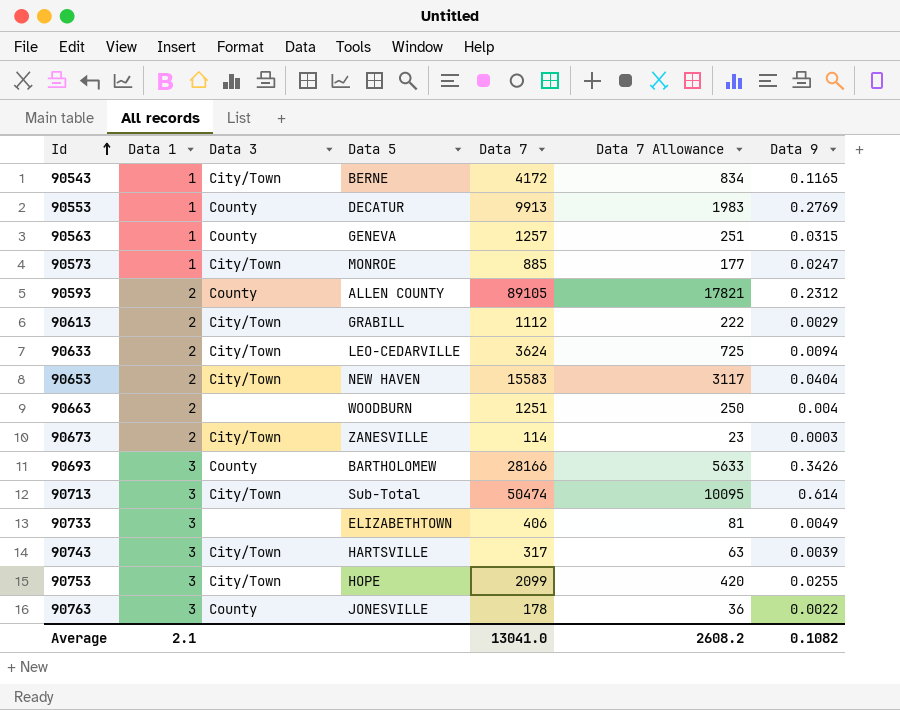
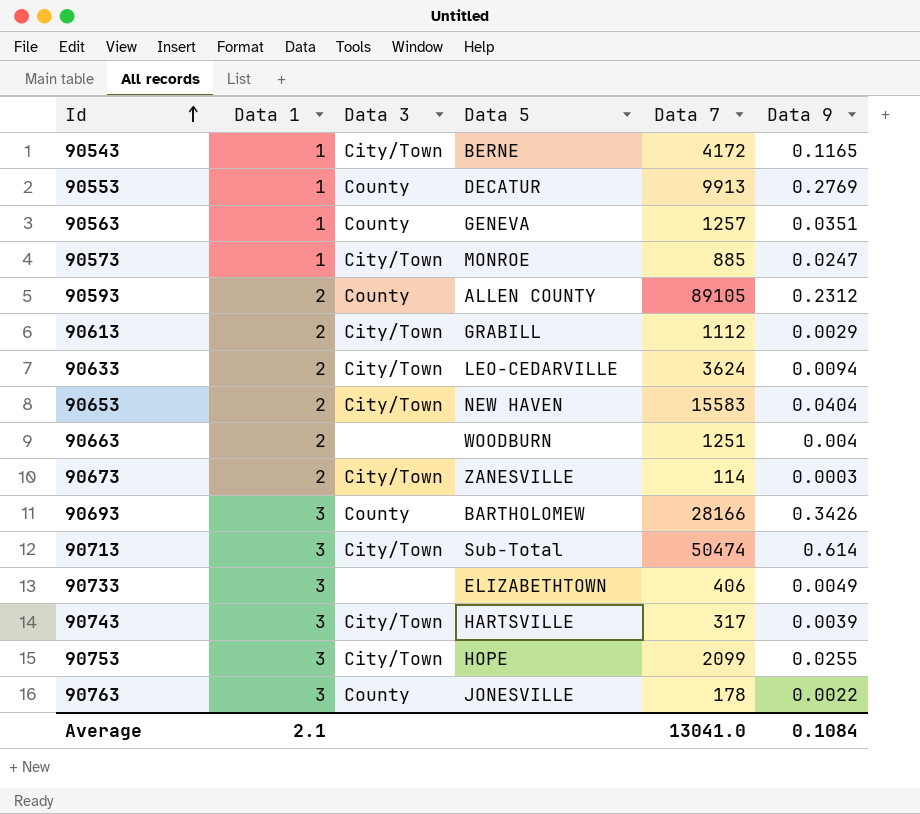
column Data 7 Allowance | formula: [Data 7] * 0.2 -> none
90563 | Data 9: 0.0315 -> 0.0351
Average | Data 9: 0.1082 -> 0.1084

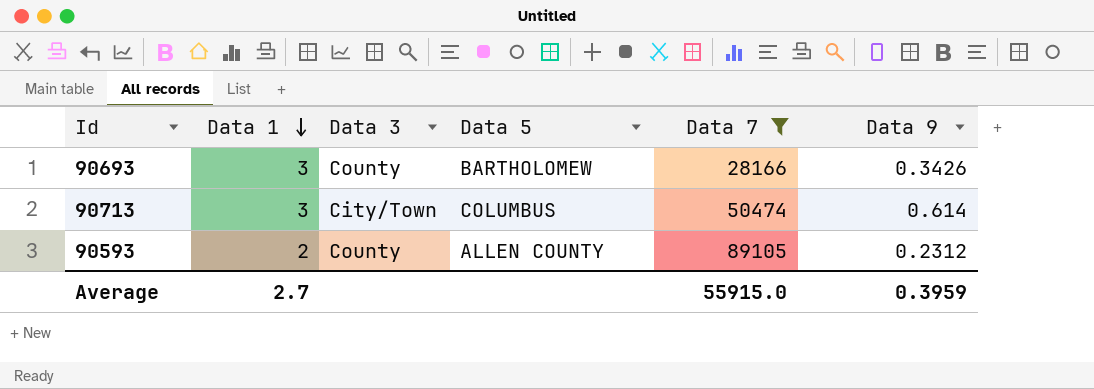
filter: none -> Data 7 >= 28166
row order: Id ascending -> Data 1 descending
90713 | Data 5: Sub-Total -> COLUMBUS
Average | Data 1: 2.1 -> 2.7
Average | Data 7: 13041.0 -> 55915.0
Average | Data 9: 0.1084 -> 0.3959

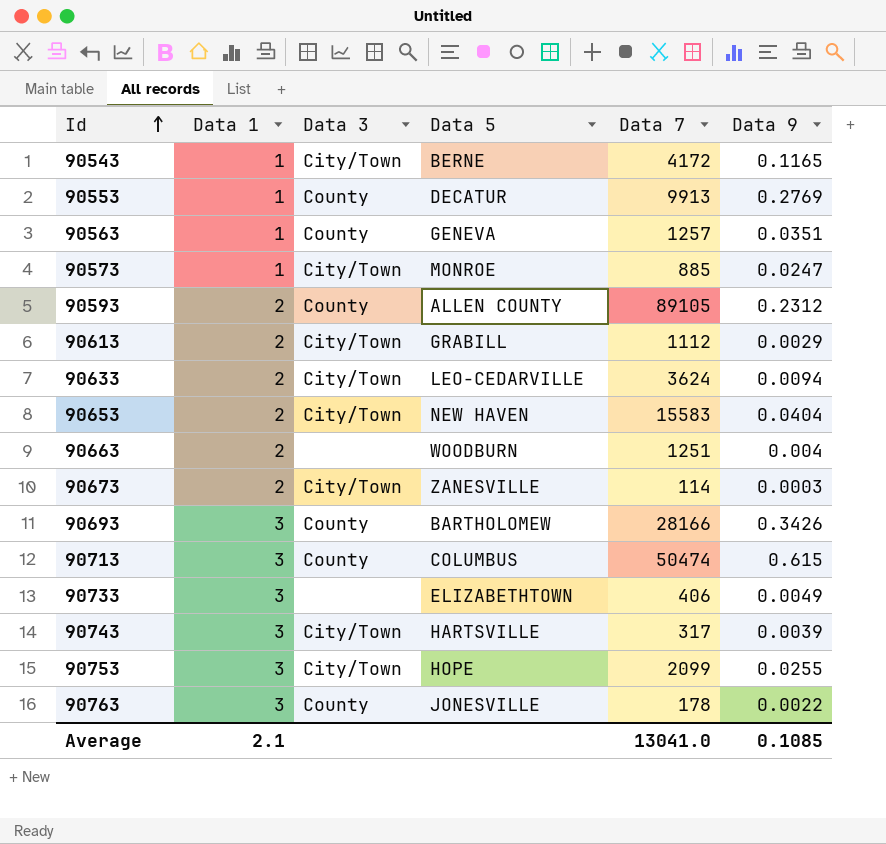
filter: Data 7 >= 28166 -> none
row order: Data 1 descending -> Id ascending
90713 | Data 3: City/Town -> County
90713 | Data 9: 0.614 -> 0.615
Average | Data 1: 2.7 -> 2.1
Average | Data 7: 55915.0 -> 13041.0
Average | Data 9: 0.3959 -> 0.1085

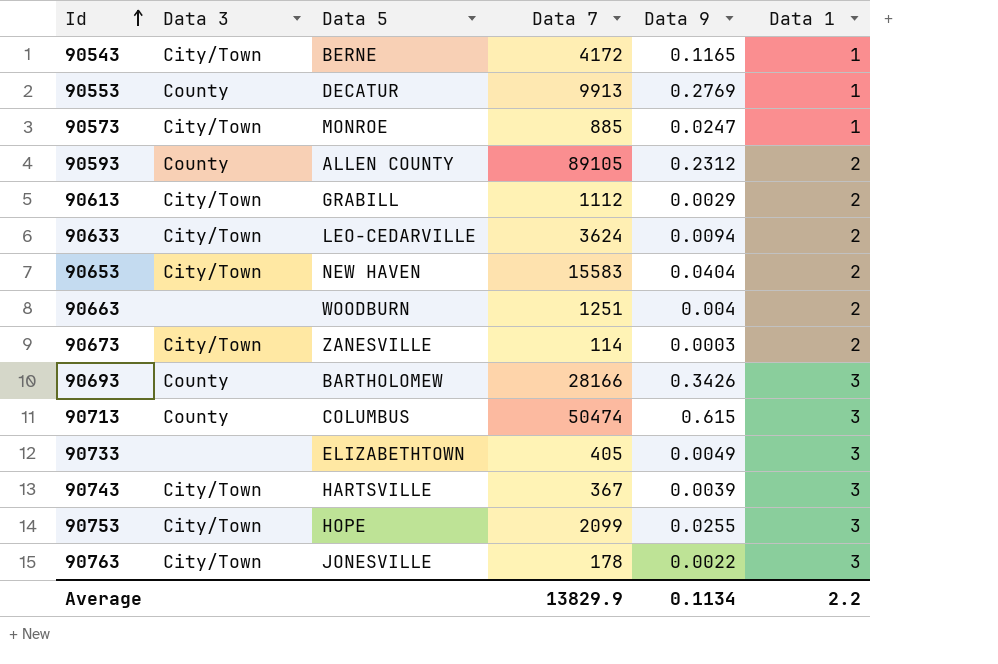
column Data 1 | position: 2 -> 6
row 90563: 1 | County | GENEVA | 1257 | 0.0351 -> none
90733 | Data 7: 406 -> 405
90743 | Data 7: 317 -> 367
90763 | Data 3: County -> City/Town
Average | Data 7: 13041.0 -> 13829.9
Average | Data 9: 0.1085 -> 0.1134
Average | Data 1: 2.1 -> 2.2

